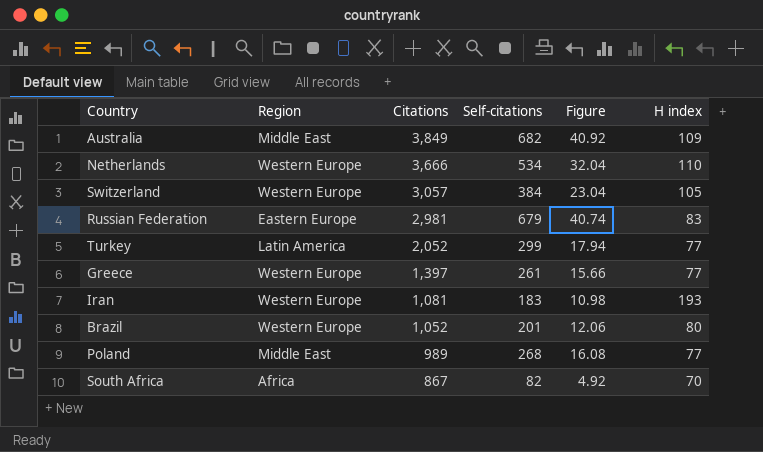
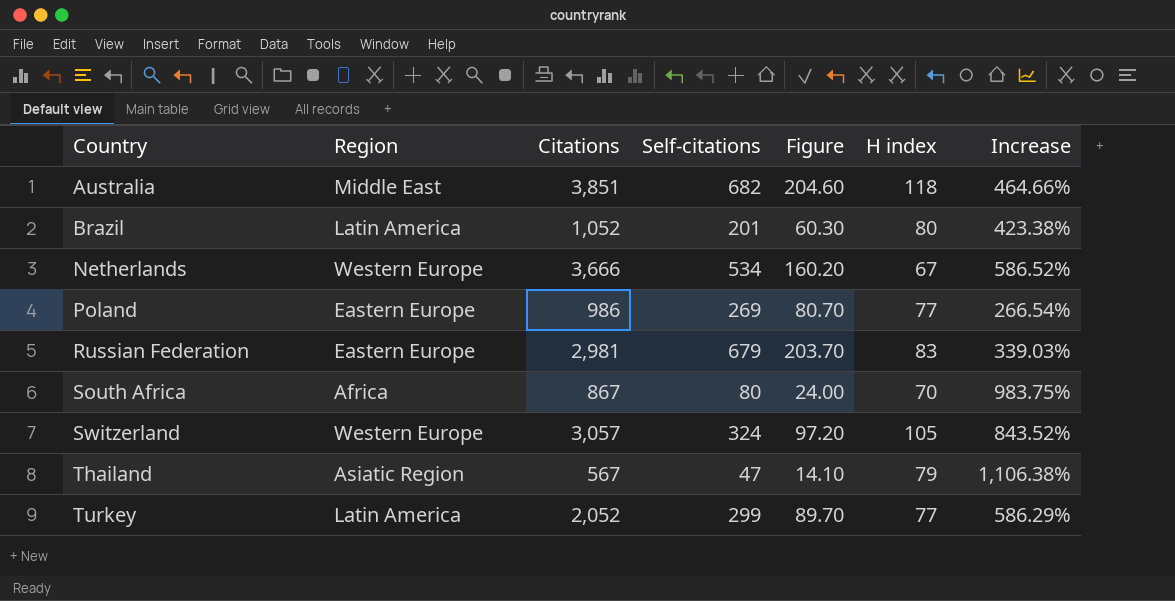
row order: Citations descending -> Country ascending
column Figure | formula: [Self-citations] * 0.06 -> [Self-citations] * 0.3
column Increase | formula: none -> ([Citations] - [Self-citations]) / [Self-citations]
row Greece: Western Europe | 1,397 | 261 | 15.66 | 77 -> none
row Iran: Western Europe | 1,081 | 183 | 10.98 | 193 -> none
Australia | Citations: 3,849 -> 3,851
Australia | H index: 109 -> 118
Brazil | Region: Western Europe -> Latin America
Netherlands | H index: 110 -> 67
Poland | Region: Middle East -> Eastern Europe
Poland | Citations: 989 -> 986
Poland | Self-citations: 268 -> 269
South Africa | Self-citations: 82 -> 80
Switzerland | Self-citations: 384 -> 324
row Thailand: none -> Asiatic Region | 567 | 47 | 14.10 | 79 | 1,106.38%

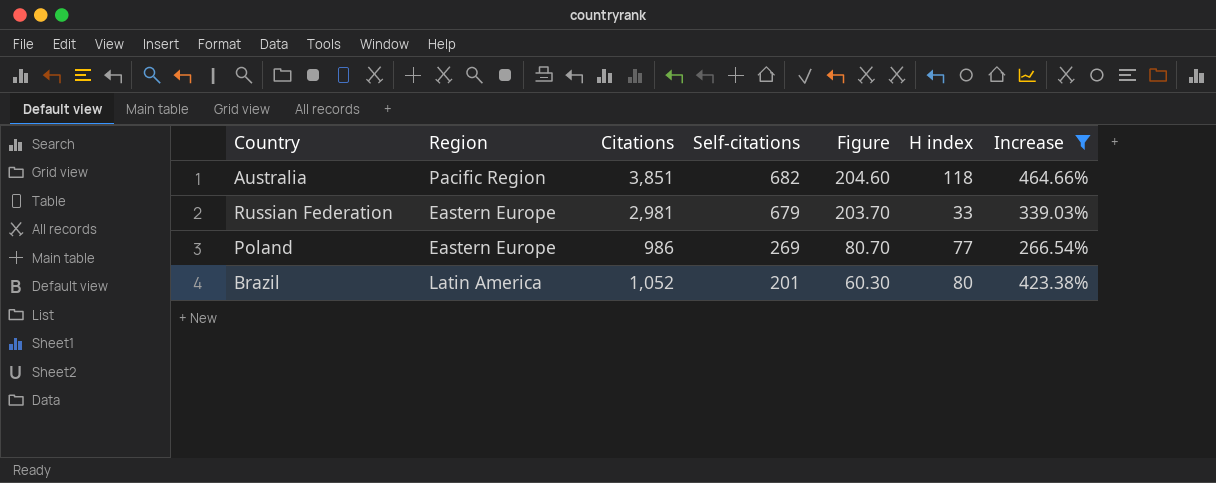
filter: none -> Increase <= 464.66%
row order: Country ascending -> Self-citations descending
Australia | Region: Middle East -> Pacific Region
Russian Federation | H index: 83 -> 33

